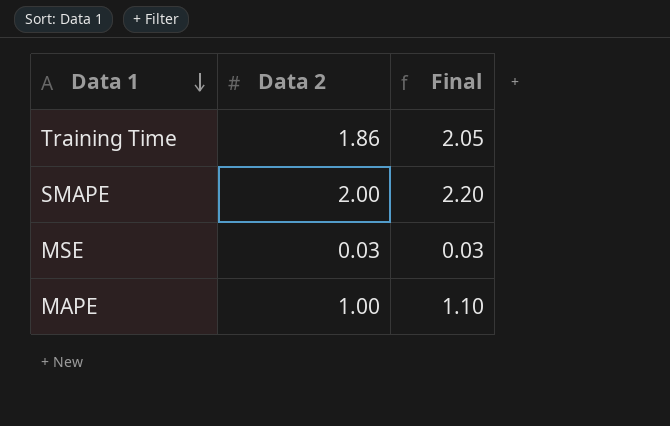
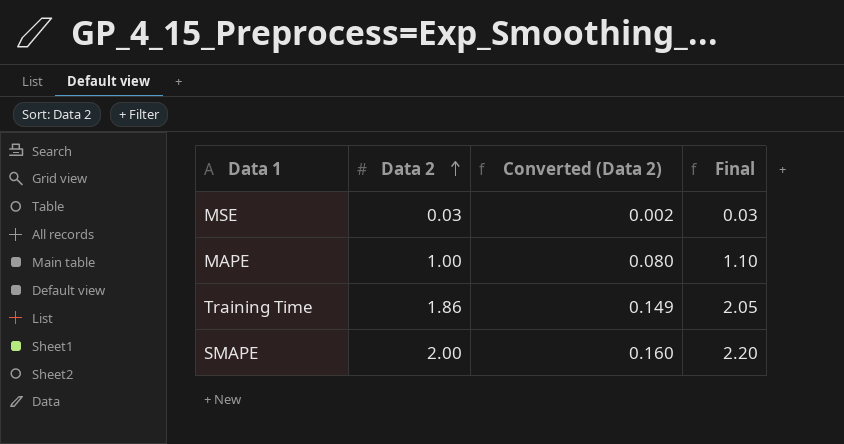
row order: Data 1 descending -> Data 2 ascending
column Converted (Data 2) | formula: none -> [Data 2] * 0.08

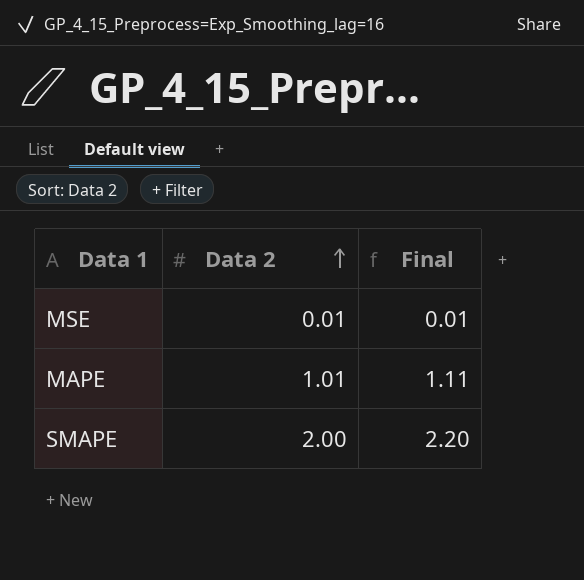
column Converted (Data 2) | formula: [Data 2] * 0.08 -> none
row Training Time: 1.86 | 0.149 | 2.05 -> none
MSE | Data 2: 0.03 -> 0.01
MSE | Final: 0.03 -> 0.01
MAPE | Data 2: 1.00 -> 1.01
MAPE | Final: 1.10 -> 1.11

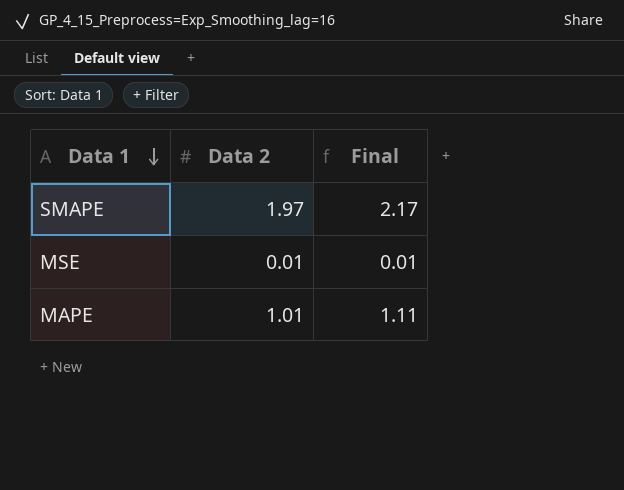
row order: Data 2 ascending -> Data 1 descending
SMAPE | Data 2: 2.00 -> 1.97
SMAPE | Final: 2.20 -> 2.17

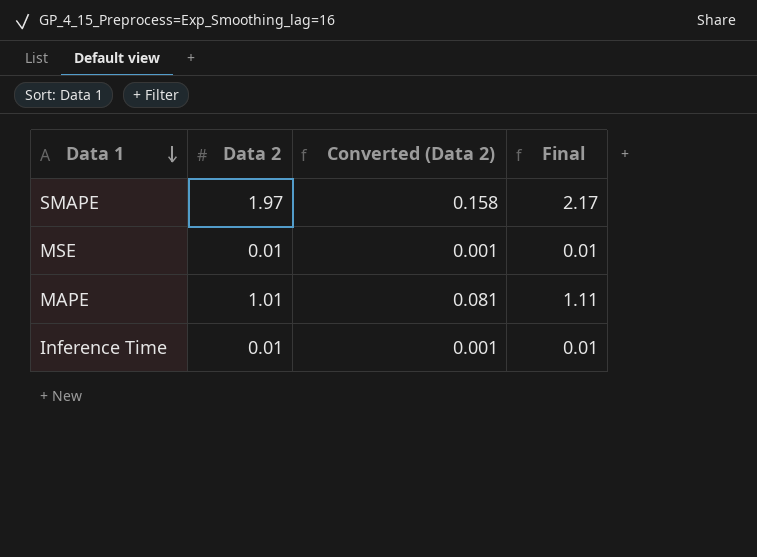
column Converted (Data 2) | formula: none -> [Data 2] * 0.08
row Inference Time: none -> 0.01 | 0.001 | 0.01

